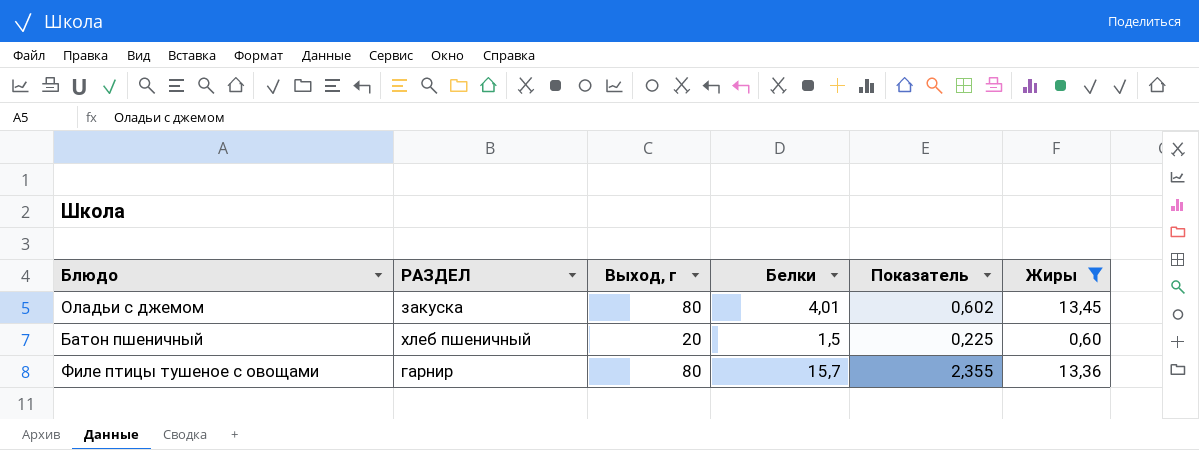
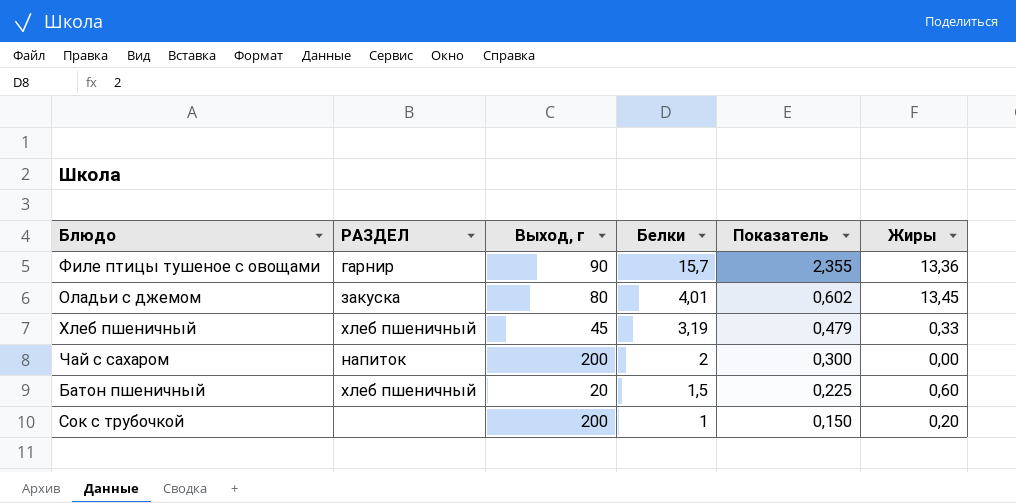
filter: Жиры >= 0,60 -> none
row order: none -> Белки descending
Филе птицы тушеное с овощами | Выход, г: 80 -> 90

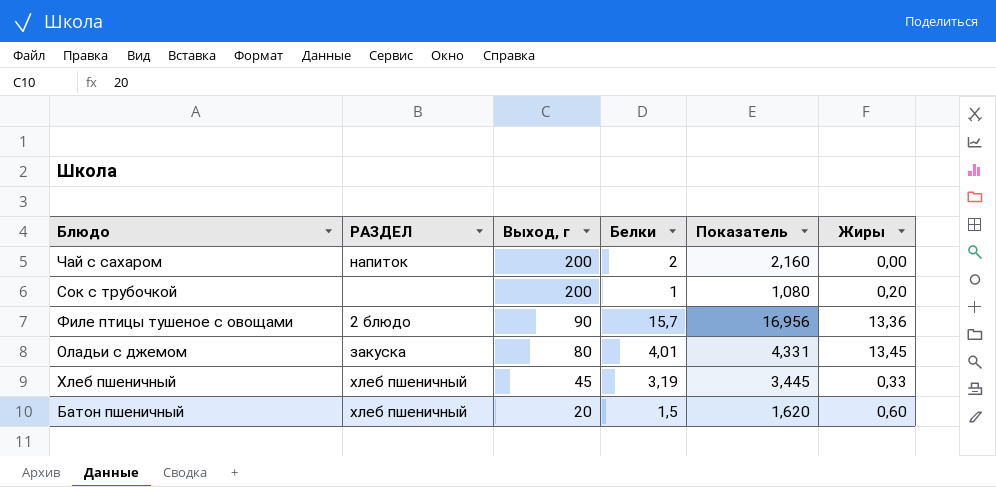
row order: Белки descending -> Выход, г descending
column Показатель | formula: [Белки] * 0,15 -> [Белки] * 1,08
Филе птицы тушеное с овощами | РАЗДЕЛ: гарнир -> 2 блюдо

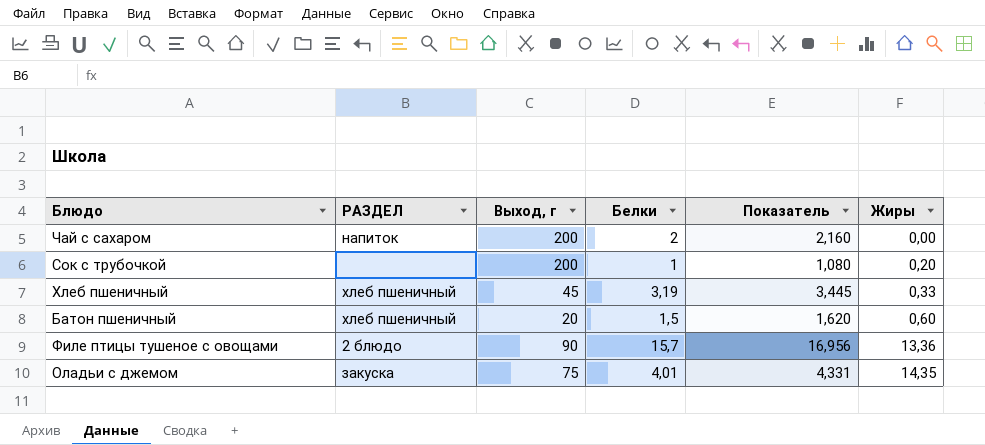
row order: Выход, г descending -> Жиры ascending
Оладьи с джемом | Выход, г: 80 -> 75
Оладьи с джемом | Жиры: 13,45 -> 14,35

